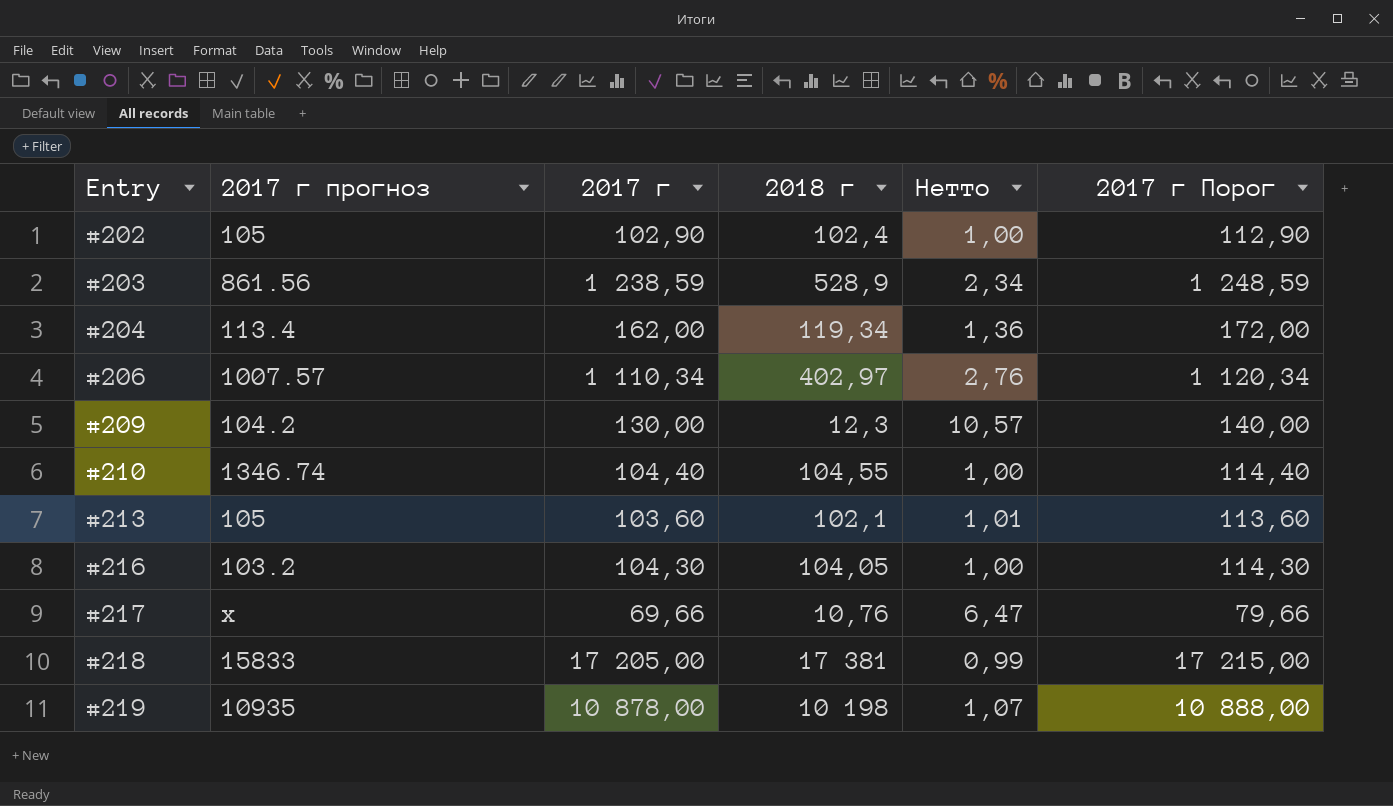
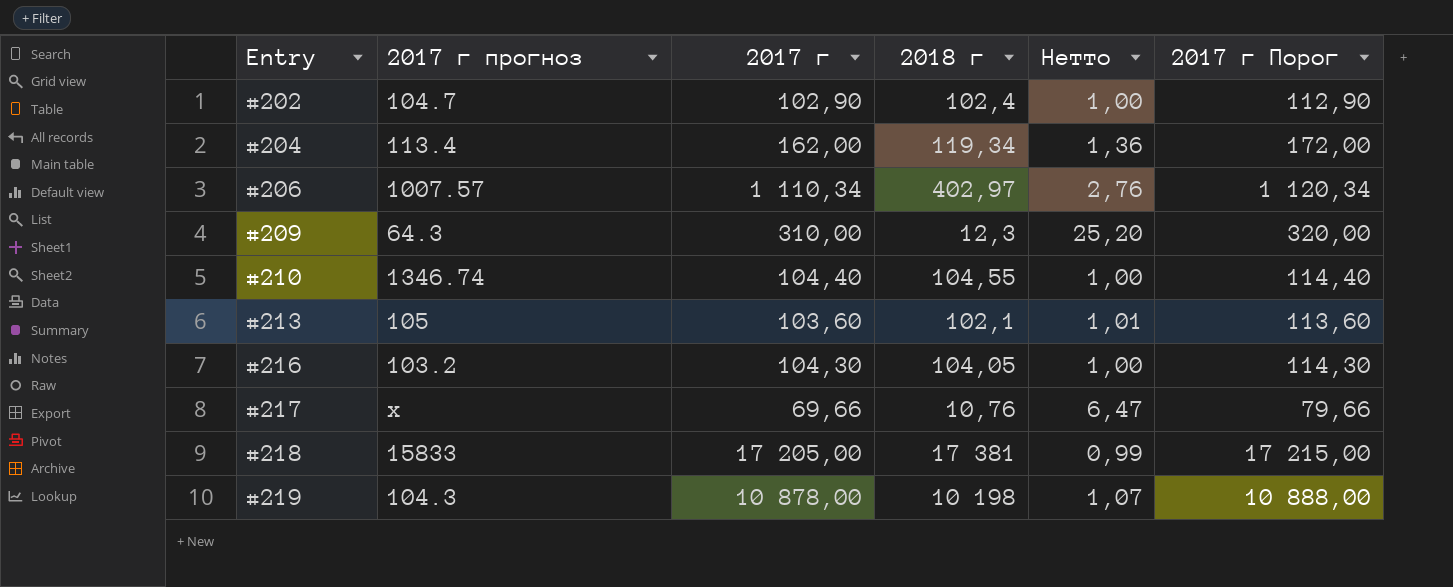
row #203: 861.56 | 1 238,59 | 528,9 | 2,34 | 1 248,59 -> none
#202 | 2017 г прогноз: 105 -> 104.7
#209 | 2017 г прогноз: 104.2 -> 64.3
#209 | 2017 г: 130,00 -> 310,00
#209 | Нетто: 10,57 -> 25,20
#209 | 2017 г Порог: 140,00 -> 320,00
#219 | 2017 г прогноз: 10935 -> 104.3

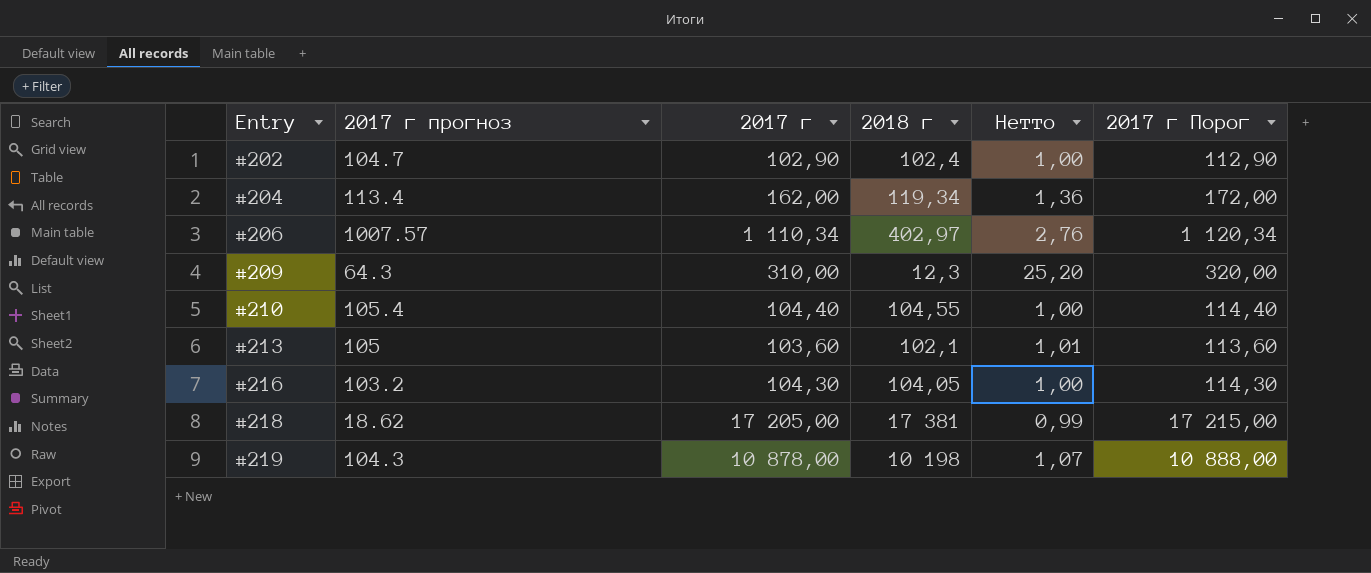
row #217: х | 69,66 | 10,76 | 6,47 | 79,66 -> none
#210 | 2017 г прогноз: 1346.74 -> 105.4
#218 | 2017 г прогноз: 15833 -> 18.62

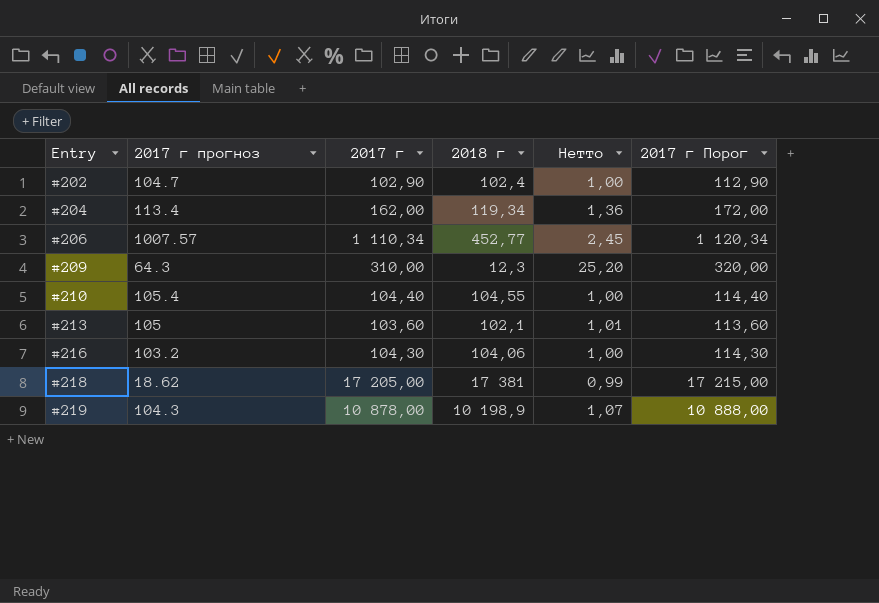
#206 | 2018 г: 402,97 -> 452,77
#206 | Нетто: 2,76 -> 2,45
#216 | 2018 г: 104,05 -> 104,06
#219 | 2018 г: 10 198 -> 10 198,9

